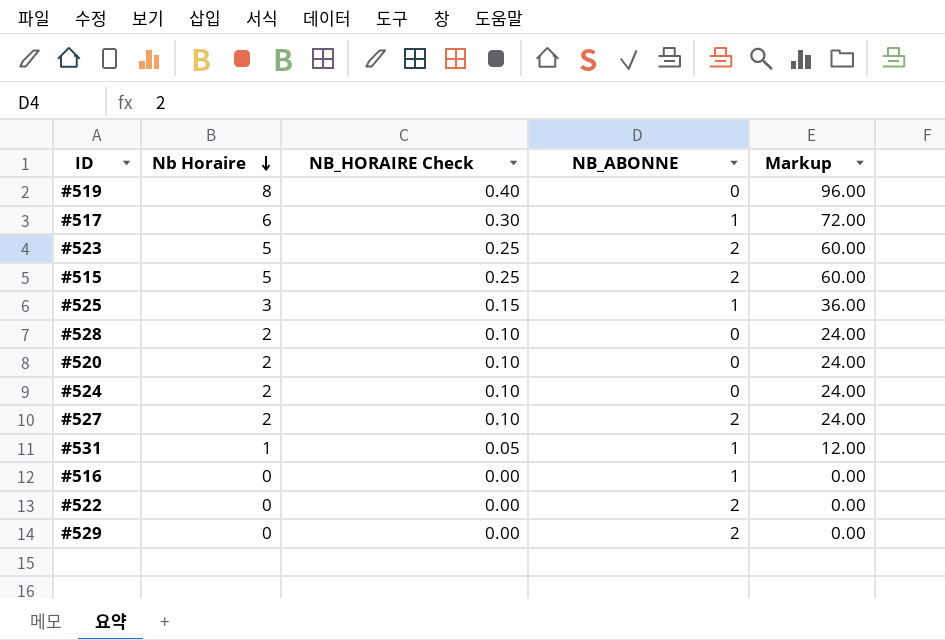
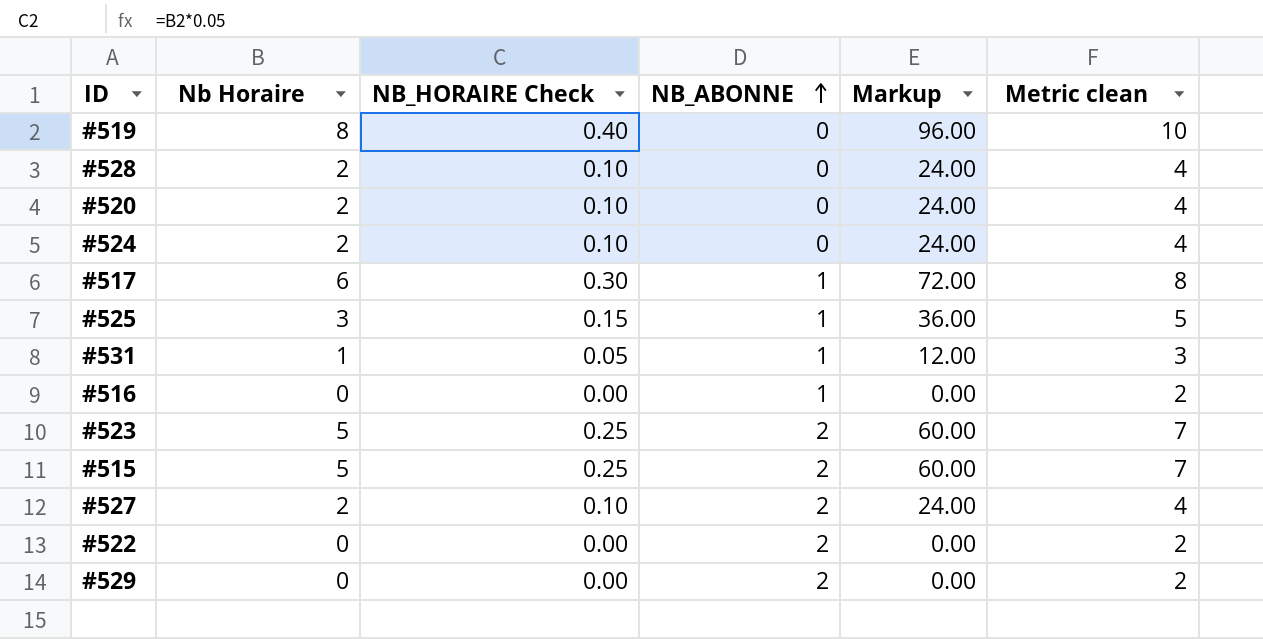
row order: Nb Horaire descending -> NB_ABONNE ascending
column Metric clean | formula: none -> [Nb Horaire] + 2

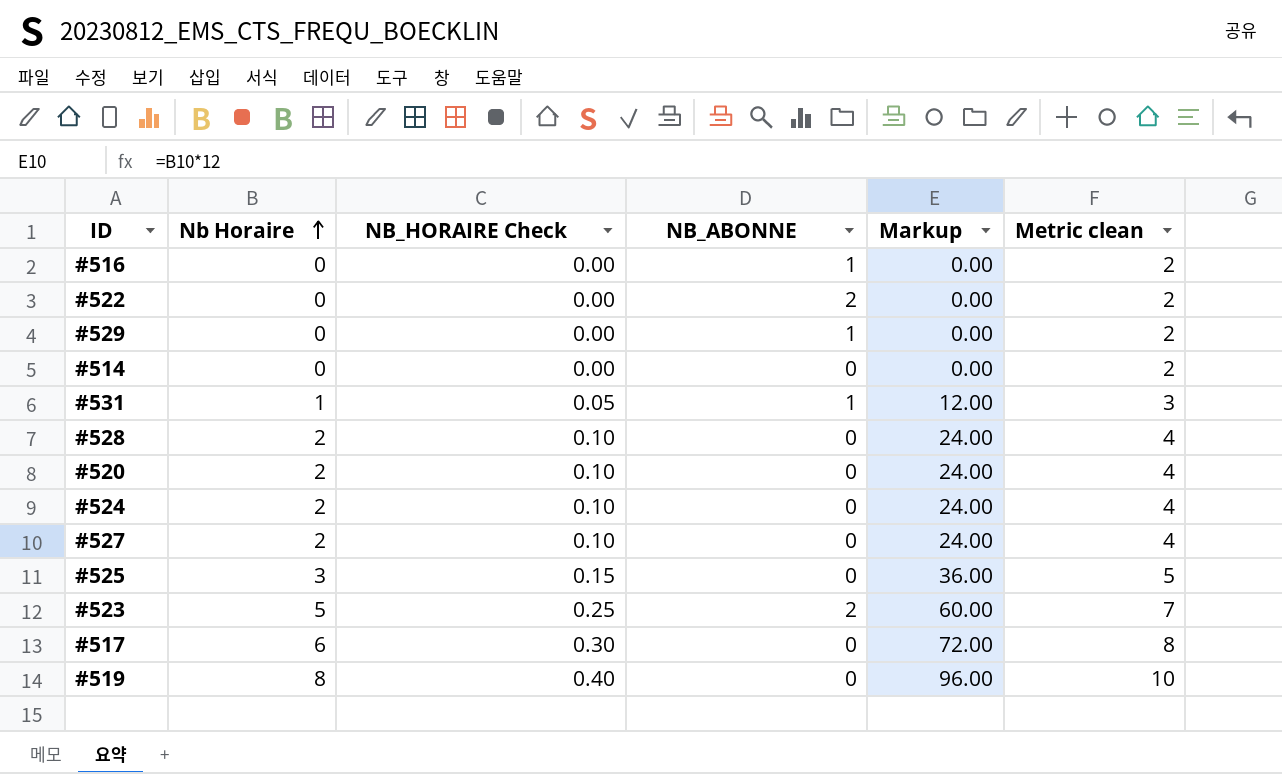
row order: NB_ABONNE ascending -> Nb Horaire ascending
row #515: 5 | 0.25 | 2 | 60.00 | 7 -> none
#529 | NB_ABONNE: 2 -> 1
row #514: none -> 0 | 0.00 | 0 | 0.00 | 2
#527 | NB_ABONNE: 2 -> 0
#525 | NB_ABONNE: 1 -> 0
#517 | NB_ABONNE: 1 -> 0

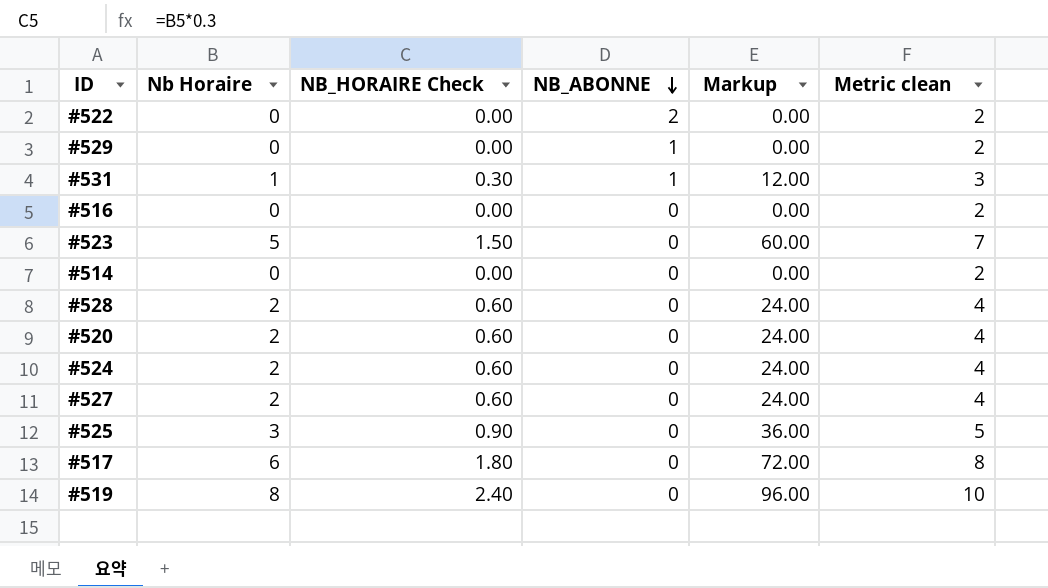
row order: Nb Horaire ascending -> NB_ABONNE descending
column NB_HORAIRE Check | formula: [Nb Horaire] * 0.05 -> [Nb Horaire] * 0.3
#516 | NB_ABONNE: 1 -> 0
#523 | NB_ABONNE: 2 -> 0

